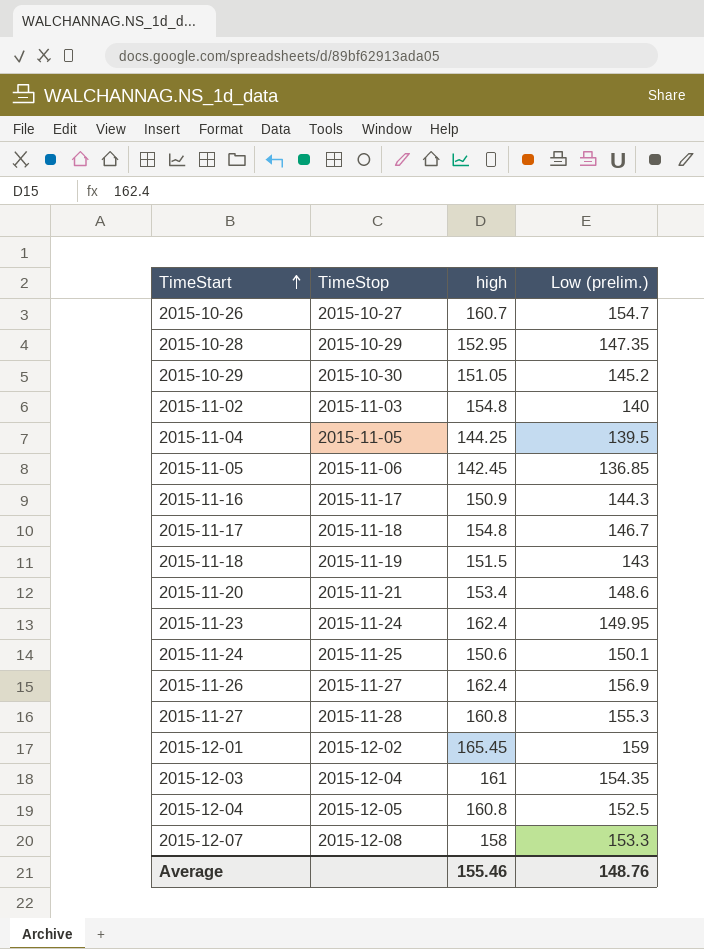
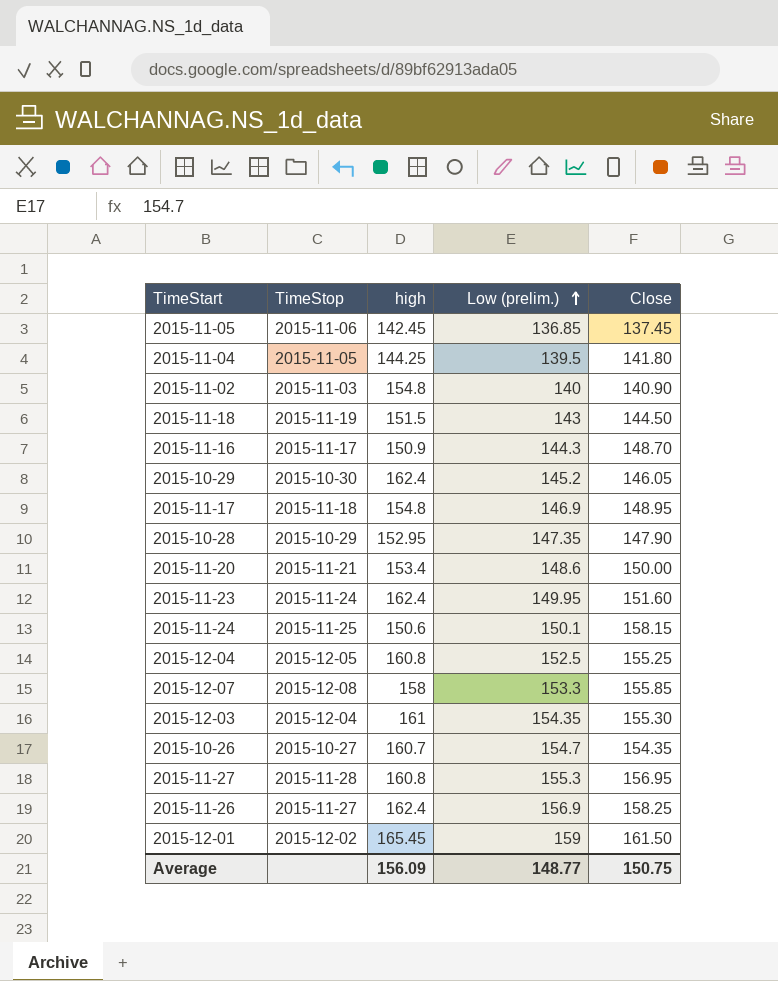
row order: TimeStart ascending -> Low (prelim.) ascending
column Close | position: none -> 5
2015-10-29 | high: 151.05 -> 162.4
2015-11-17 | Low (prelim.): 146.7 -> 146.9
Average | high: 155.46 -> 156.09
Average | Low (prelim.): 148.76 -> 148.77

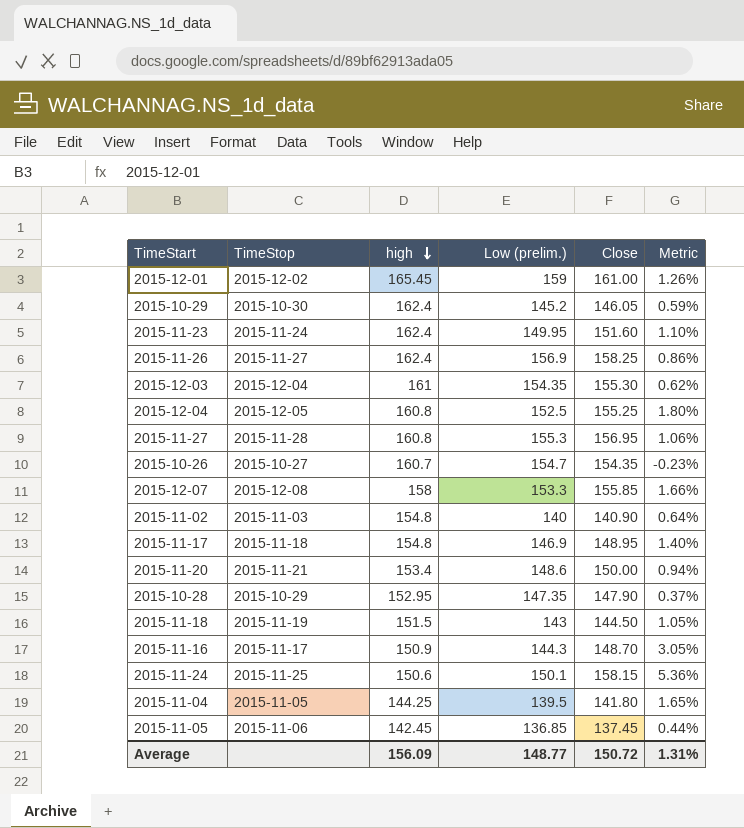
row order: Low (prelim.) ascending -> high descending
column Metric | formula: none -> ([Close] - [Low (prelim.)]) / [Low (prelim.)]
2015-12-01 | Close: 161.50 -> 161.00
Average | Close: 150.75 -> 150.72

